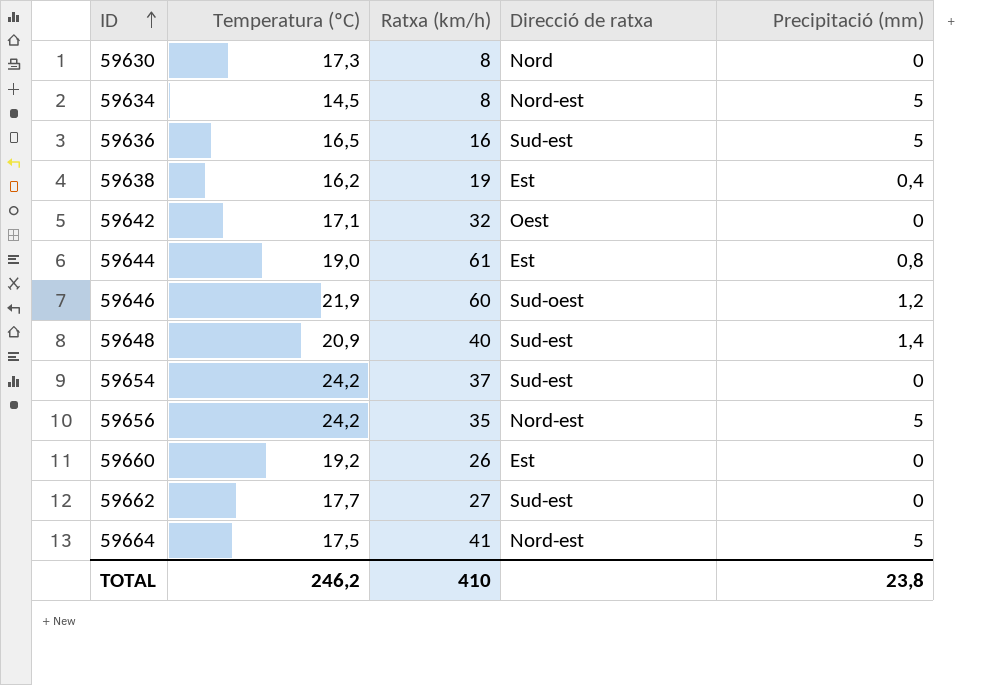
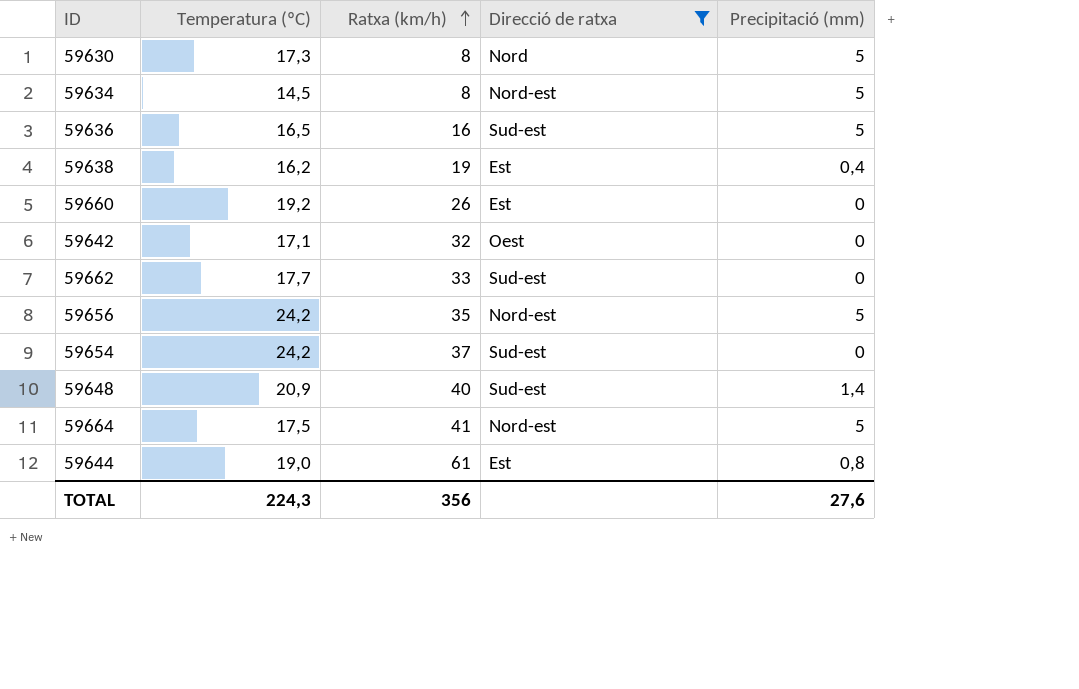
filter: none -> Direcció de ratxa != Sud-oest
row order: ID ascending -> Ratxa (km/h) ascending
59630 | Precipitació (mm): 0 -> 5
59662 | Ratxa (km/h): 27 -> 33
TOTAL | Temperatura (ºC): 246,2 -> 224,3
TOTAL | Ratxa (km/h): 410 -> 356
TOTAL | Precipitació (mm): 23,8 -> 27,6

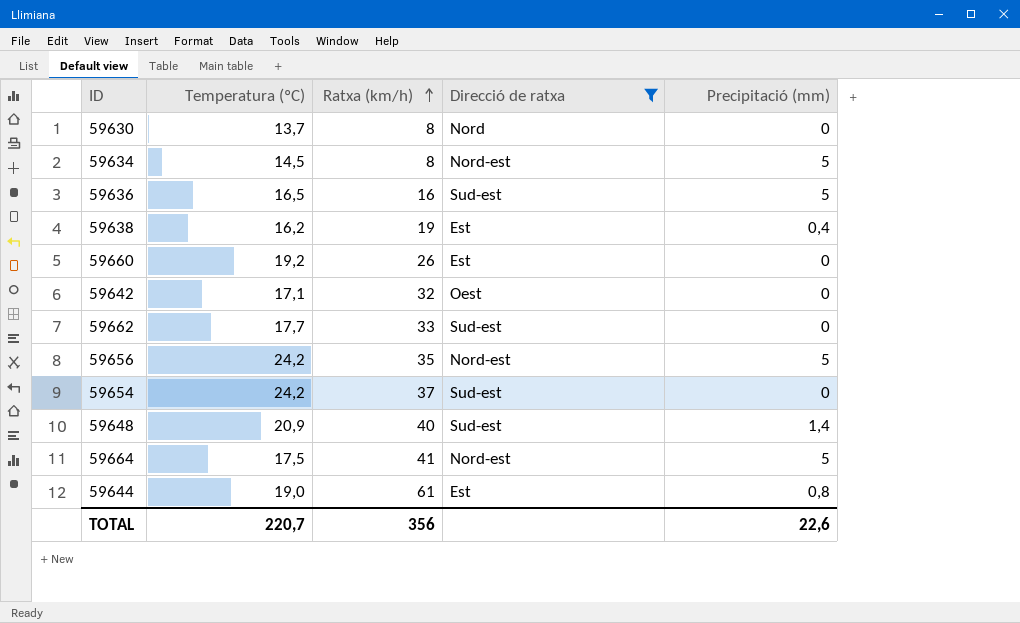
59630 | Temperatura (ºC): 17,3 -> 13,7
59630 | Precipitació (mm): 5 -> 0
TOTAL | Temperatura (ºC): 224,3 -> 220,7
TOTAL | Precipitació (mm): 27,6 -> 22,6

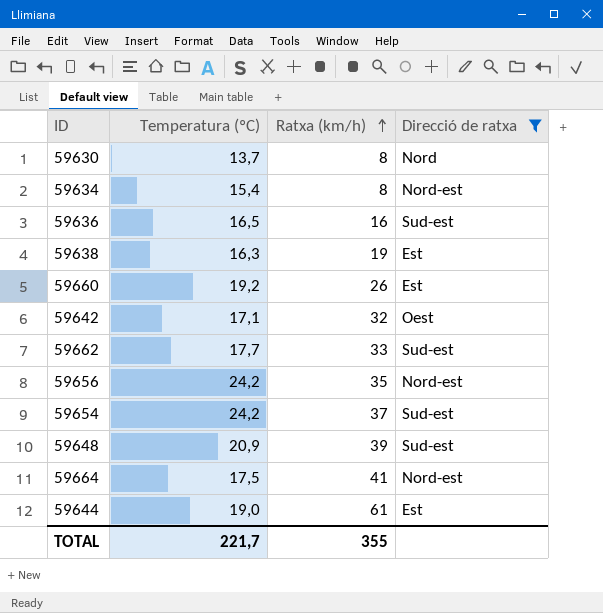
column Precipitació (mm) | position: 5 -> none
59634 | Temperatura (ºC): 14,5 -> 15,4
59638 | Temperatura (ºC): 16,2 -> 16,3
59648 | Ratxa (km/h): 40 -> 39
TOTAL | Temperatura (ºC): 220,7 -> 221,7
TOTAL | Ratxa (km/h): 356 -> 355

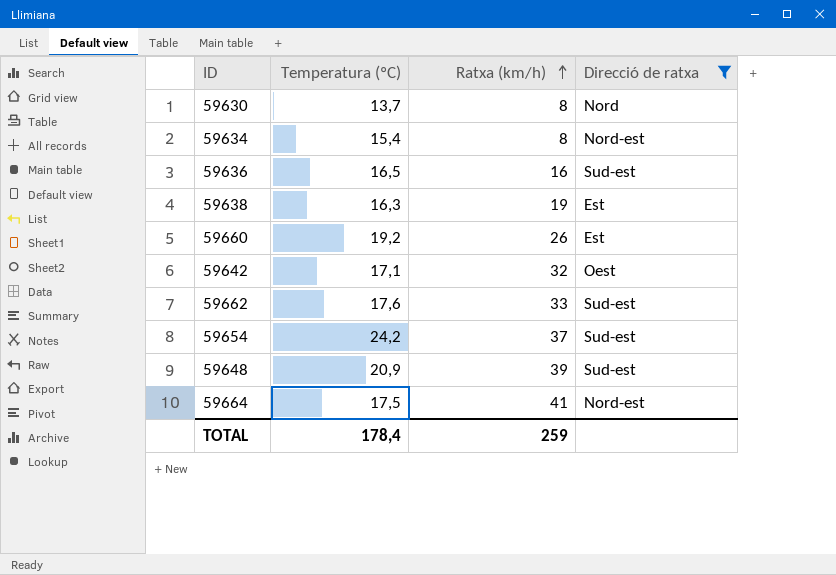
row 59656: 24,2 | 35 | Nord-est -> none
row 59644: 19,0 | 61 | Est -> none
59662 | Temperatura (ºC): 17,7 -> 17,6
TOTAL | Temperatura (ºC): 221,7 -> 178,4
TOTAL | Ratxa (km/h): 355 -> 259

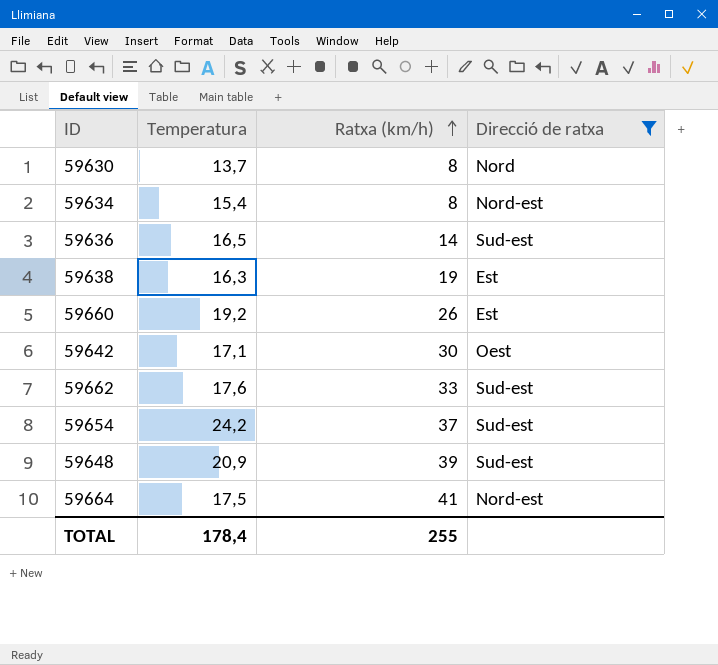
column name: Temperatura (ºC) -> Temperatura
59636 | Ratxa (km/h): 16 -> 14
59642 | Ratxa (km/h): 32 -> 30
TOTAL | Ratxa (km/h): 259 -> 255

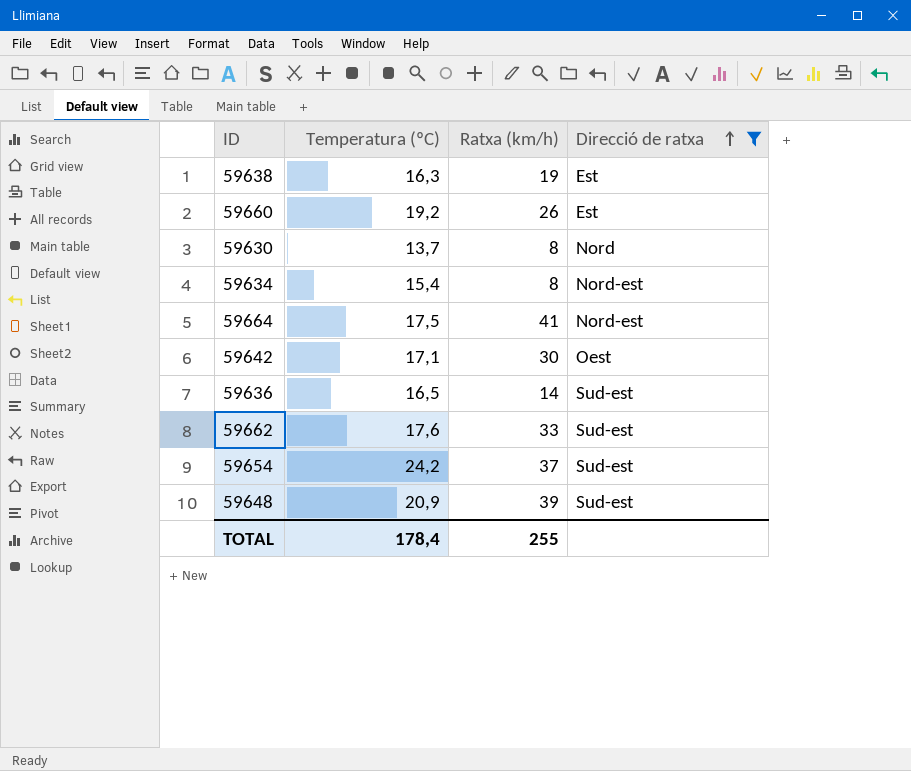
row order: Ratxa (km/h) ascending -> Direcció de ratxa ascending
column name: Temperatura -> Temperatura (ºC)

